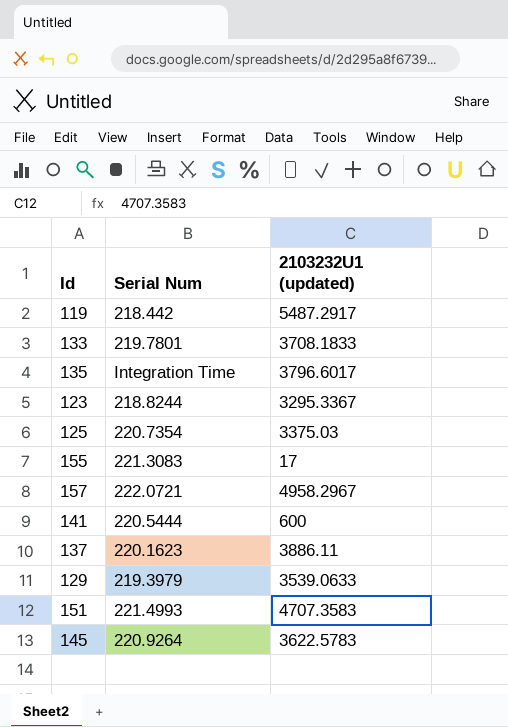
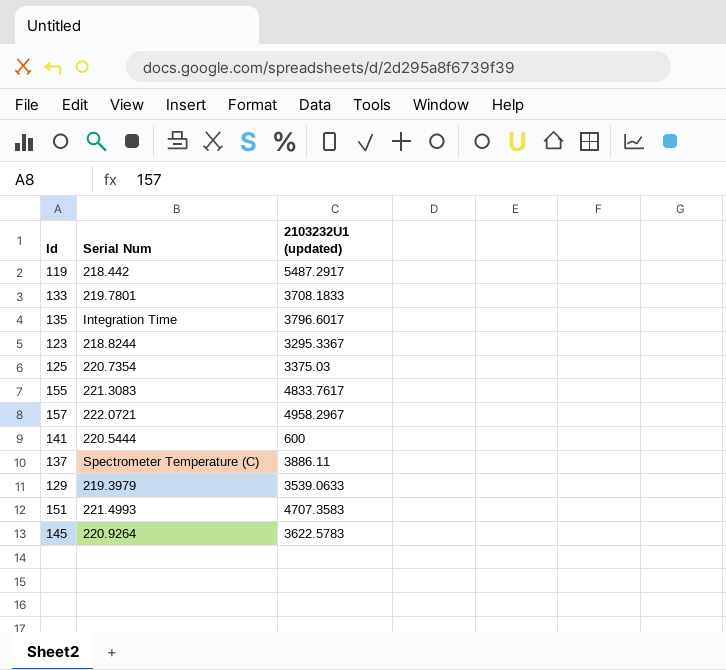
155 | 2103232U1 (updated): 17 -> 4833.7617
137 | Serial Num: 220.1623 -> Spectrometer Temperature (C)

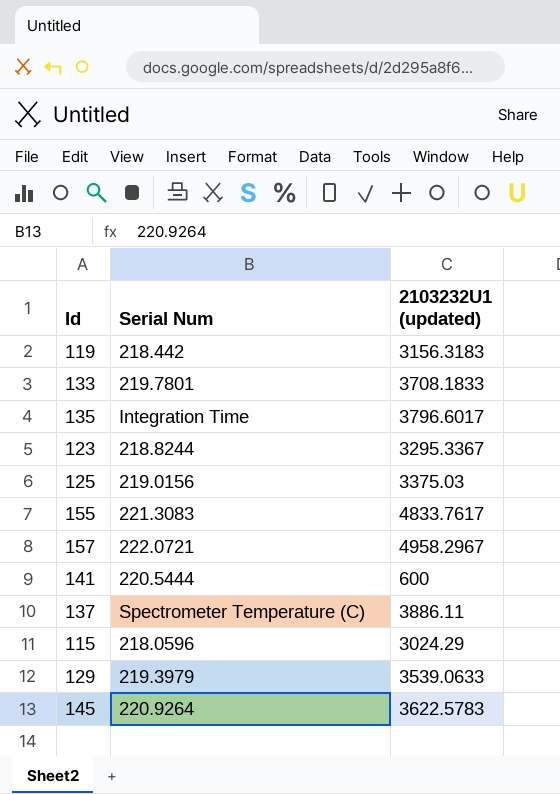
row 151: 221.4993 | 4707.3583 -> none
119 | 2103232U1 (updated): 5487.2917 -> 3156.3183
125 | Serial Num: 220.7354 -> 219.0156
row 115: none -> 218.0596 | 3024.29

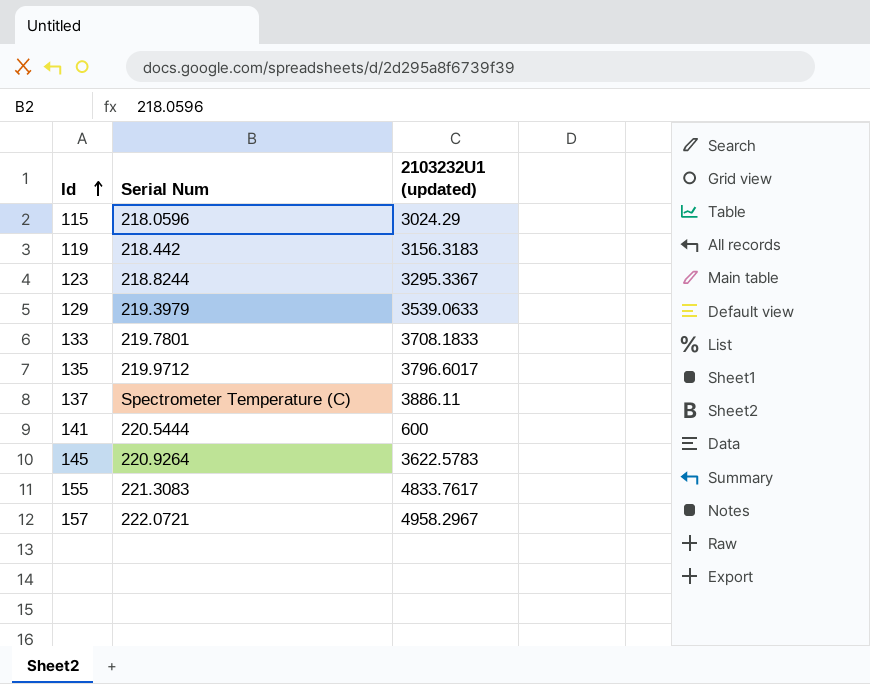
row order: none -> Id ascending
row 125: 219.0156 | 3375.03 -> none
135 | Serial Num: Integration Time -> 219.9712

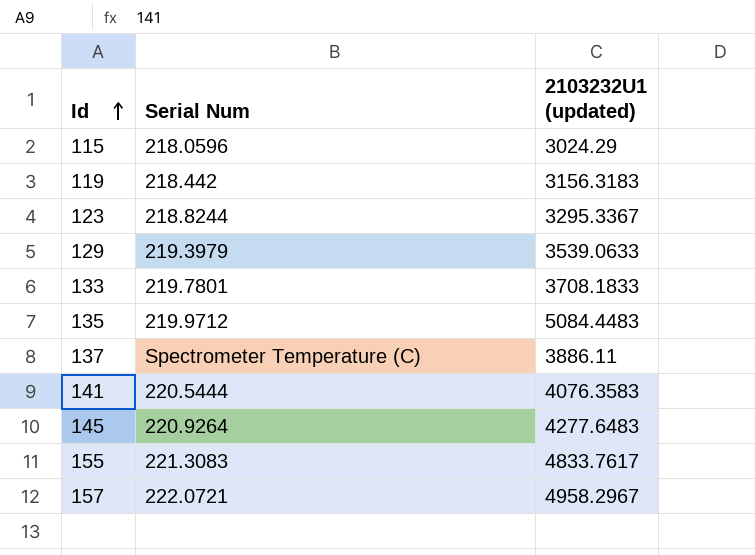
135 | 2103232U1 (updated): 3796.6017 -> 5084.4483
141 | 2103232U1 (updated): 600 -> 4076.3583
145 | 2103232U1 (updated): 3622.5783 -> 4277.6483

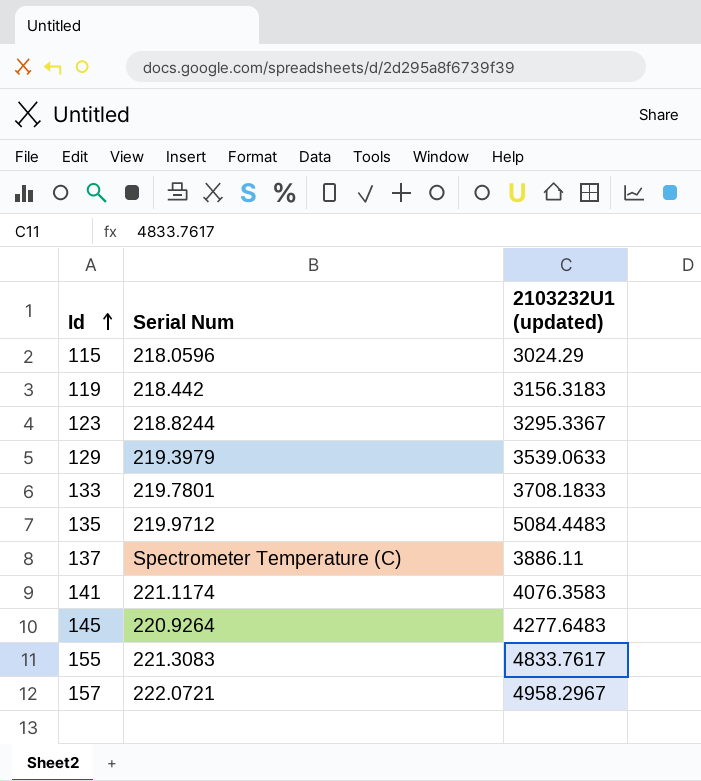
141 | Serial Num: 220.5444 -> 221.1174

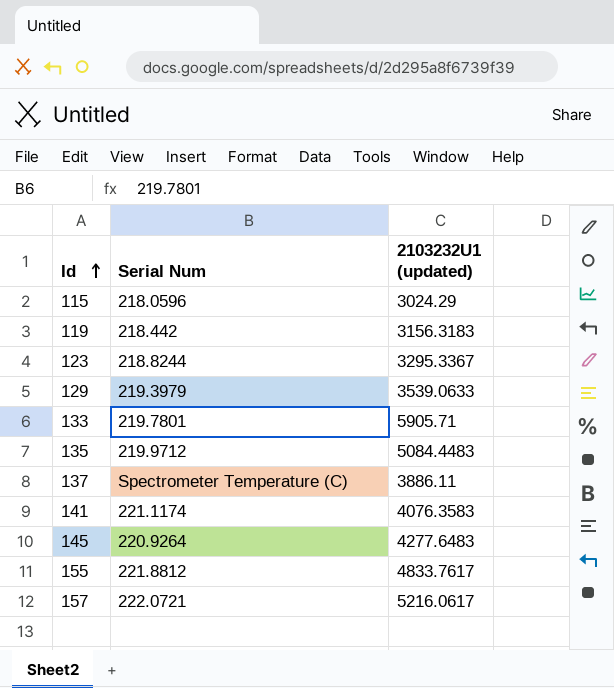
133 | 2103232U1 (updated): 3708.1833 -> 5905.71
155 | Serial Num: 221.3083 -> 221.8812
157 | 2103232U1 (updated): 4958.2967 -> 5216.0617

